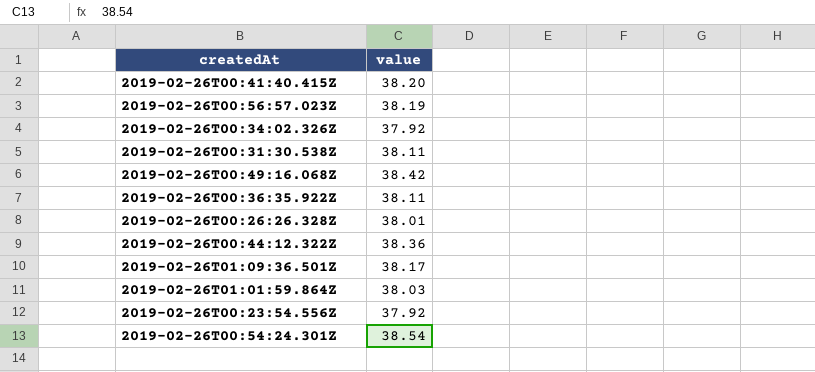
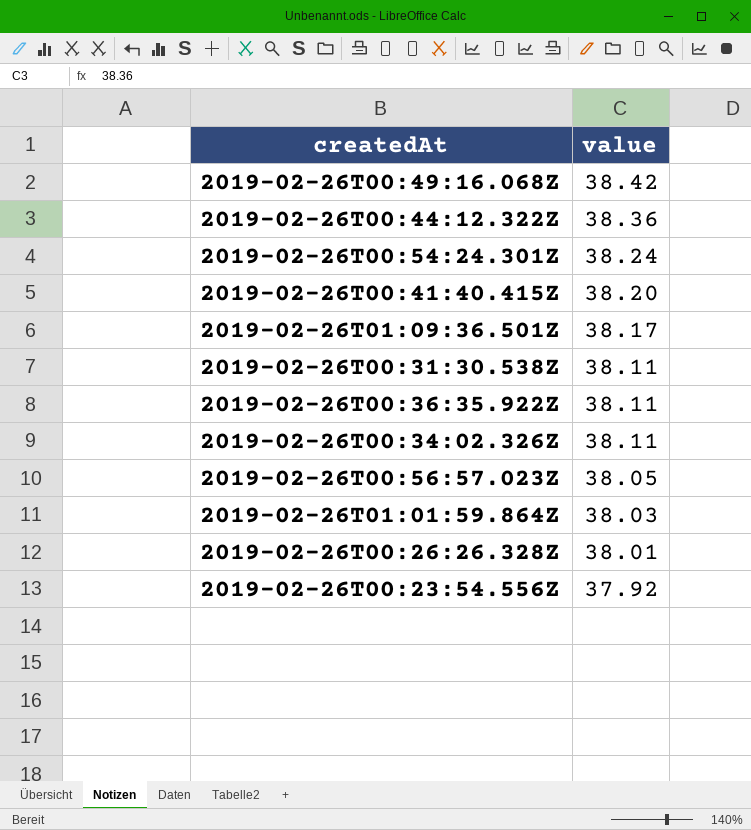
row order: none -> value descending
2019-02-26T00:54:24.301Z | value: 38.54 -> 38.24
2019-02-26T00:34:02.326Z | value: 37.92 -> 38.11
2019-02-26T00:56:57.023Z | value: 38.19 -> 38.05

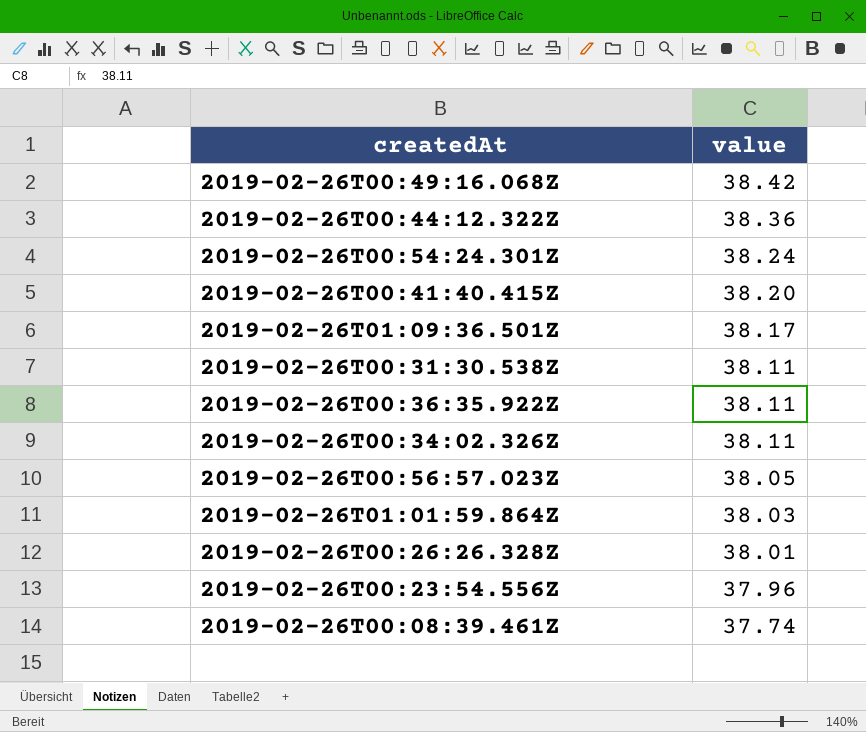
2019-02-26T00:23:54.556Z | value: 37.92 -> 37.96
row 2019-02-26T00:08:39.461Z: none -> 37.74

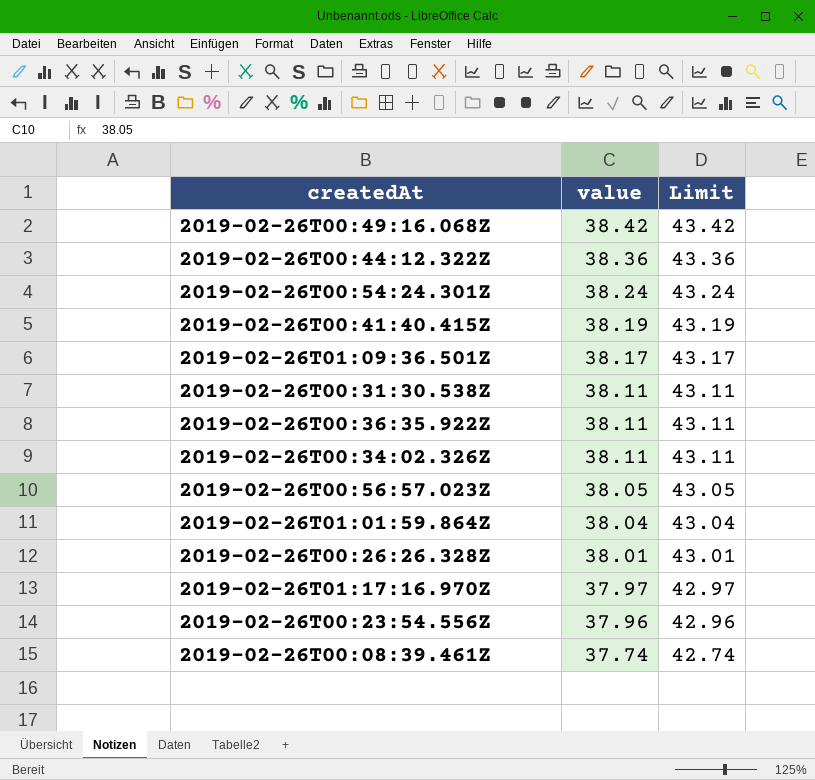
column Limit | formula: none -> [value] + 5
2019-02-26T00:41:40.415Z | value: 38.20 -> 38.19
2019-02-26T01:01:59.864Z | value: 38.03 -> 38.04
row 2019-02-26T01:17:16.970Z: none -> 37.97 | 42.97

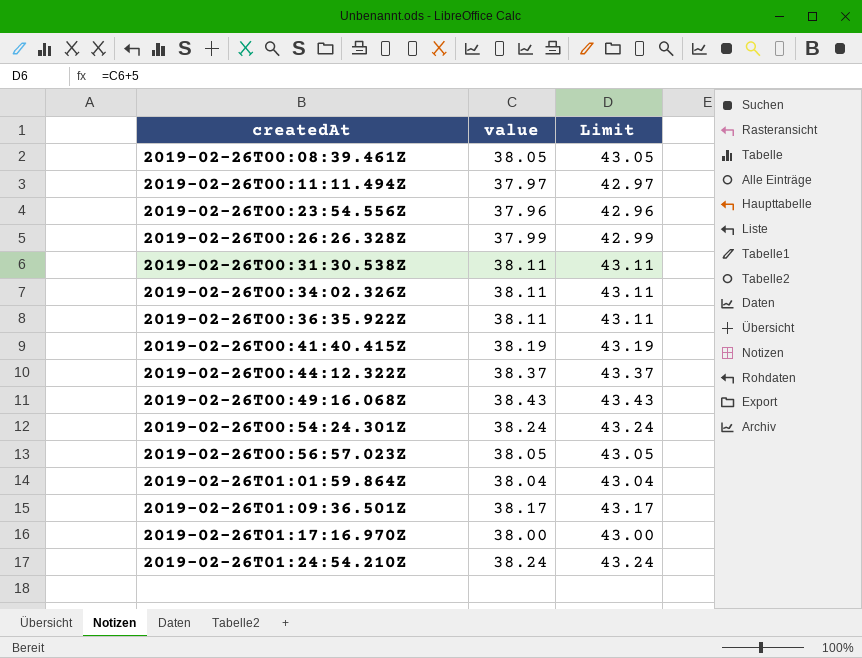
row order: value descending -> createdAt ascending
2019-02-26T00:08:39.461Z | value: 37.74 -> 38.05
2019-02-26T00:08:39.461Z | Limit: 42.74 -> 43.05
row 2019-02-26T00:11:11.494Z: none -> 37.97 | 42.97
2019-02-26T00:26:26.328Z | value: 38.01 -> 37.99
2019-02-26T00:26:26.328Z | Limit: 43.01 -> 42.99
2019-02-26T00:44:12.322Z | value: 38.36 -> 38.37
2019-02-26T00:44:12.322Z | Limit: 43.36 -> 43.37
2019-02-26T00:49:16.068Z | value: 38.42 -> 38.43
2019-02-26T00:49:16.068Z | Limit: 43.42 -> 43.43
2019-02-26T01:17:16.970Z | value: 37.97 -> 38.00
2019-02-26T01:17:16.970Z | Limit: 42.97 -> 43.00
row 2019-02-26T01:24:54.210Z: none -> 38.24 | 43.24

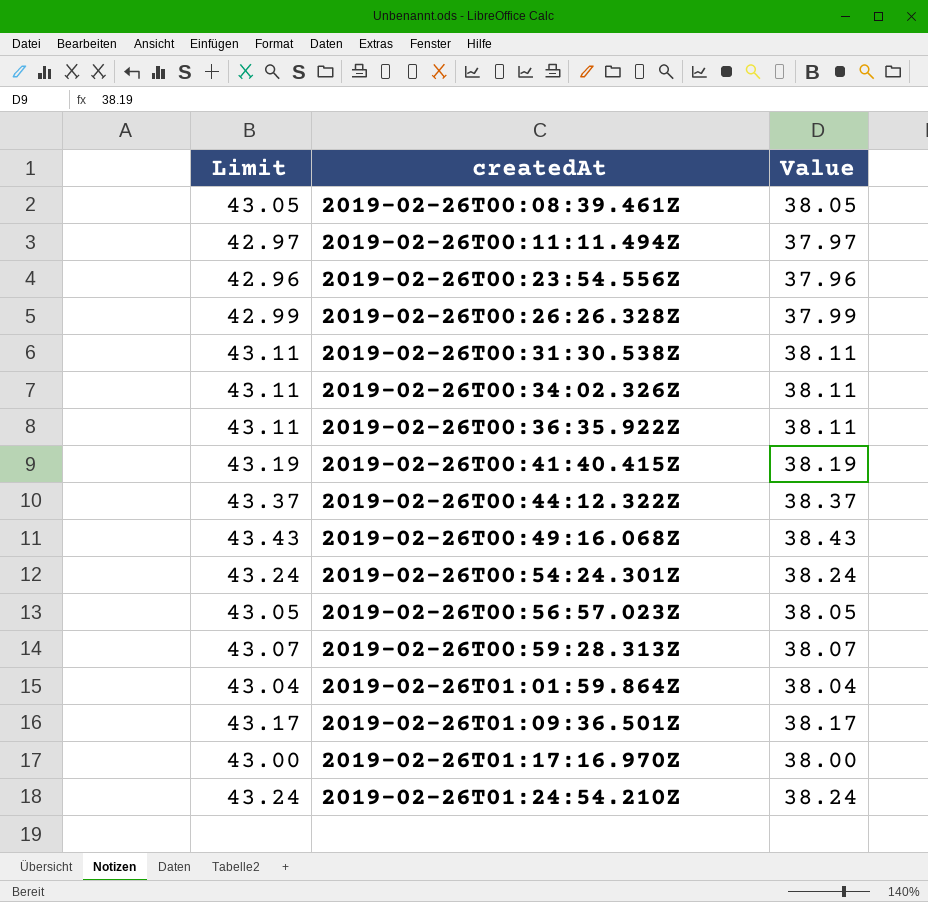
column Limit | position: 3 -> 1
column name: value -> Value
row 2019-02-26T00:59:28.313Z: none -> 43.07 | 38.07

